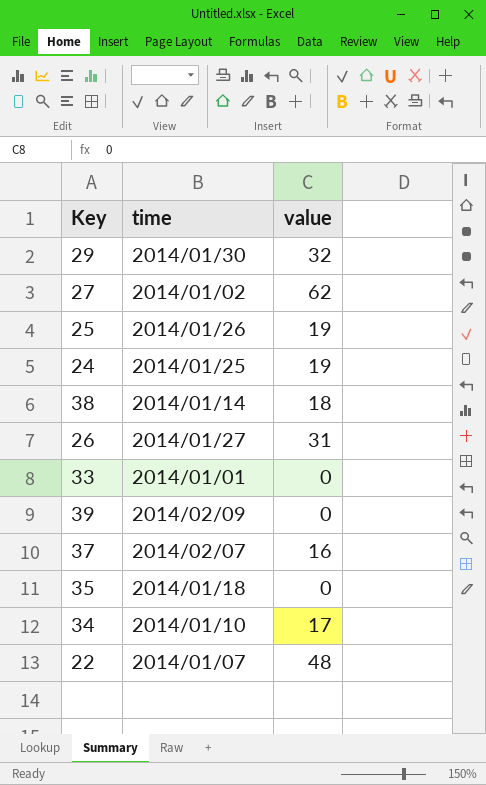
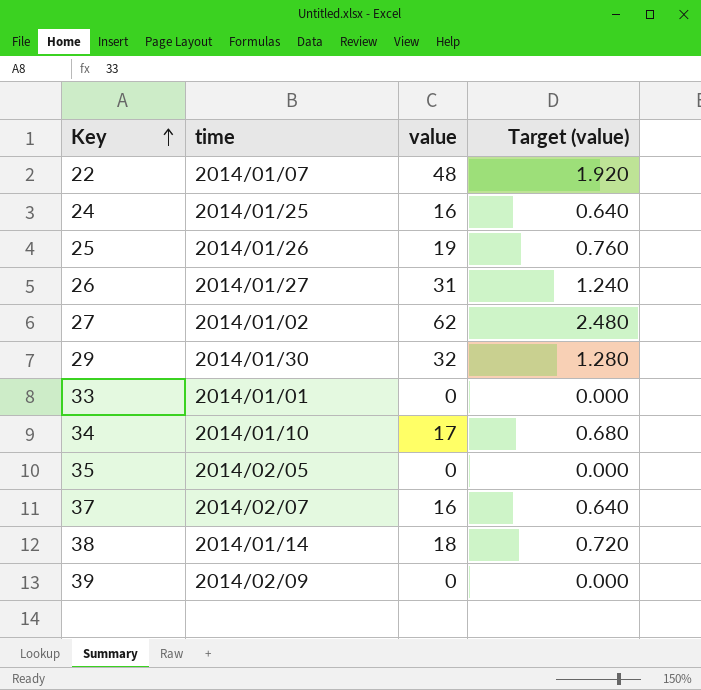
row order: none -> Key ascending
column Target (value) | formula: none -> [value] * 0.04
24 | value: 19 -> 16
35 | time: 2014/01/18 -> 2014/02/05

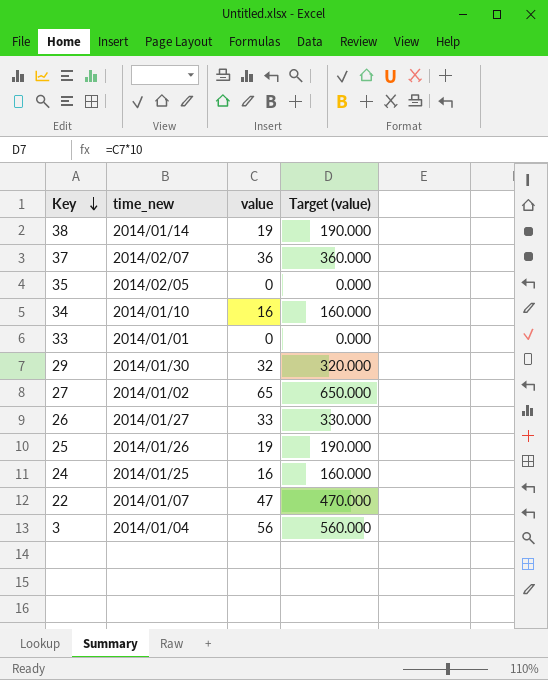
row order: Key ascending -> Key descending
column name: time -> time_new
column Target (value) | formula: [value] * 0.04 -> [value] * 10
row 39: 2014/02/09 | 0 | 0.000 -> none
38 | value: 18 -> 19
37 | value: 16 -> 36
34 | value: 17 -> 16
27 | value: 62 -> 65
26 | value: 31 -> 33
22 | value: 48 -> 47
row 3: none -> 2014/01/04 | 56 | 560.000

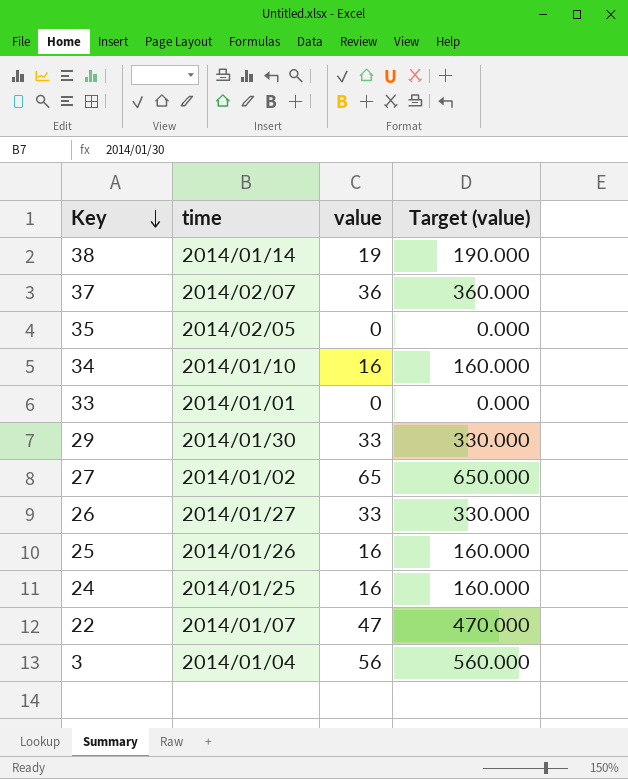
column name: time_new -> time
29 | value: 32 -> 33
29 | Target (value): 320.000 -> 330.000
25 | value: 19 -> 16
25 | Target (value): 190.000 -> 160.000

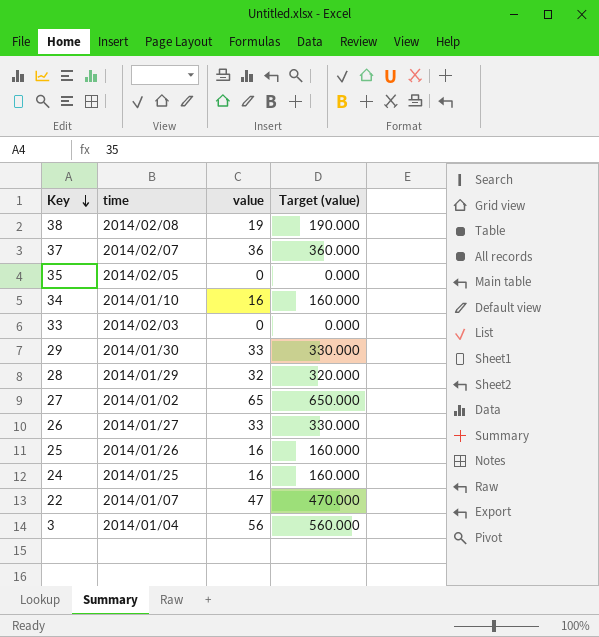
38 | time: 2014/01/14 -> 2014/02/08
33 | time: 2014/01/01 -> 2014/02/03
row 28: none -> 2014/01/29 | 32 | 320.000

